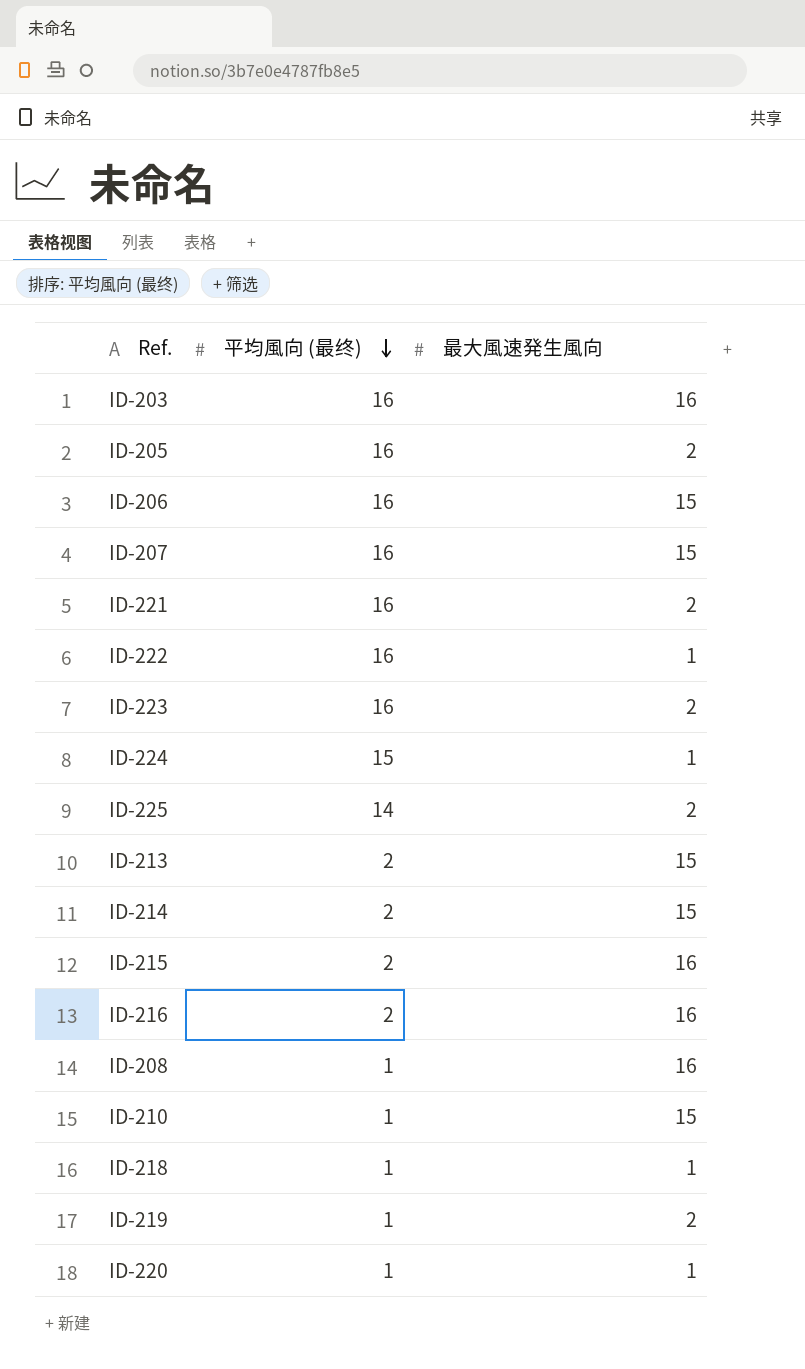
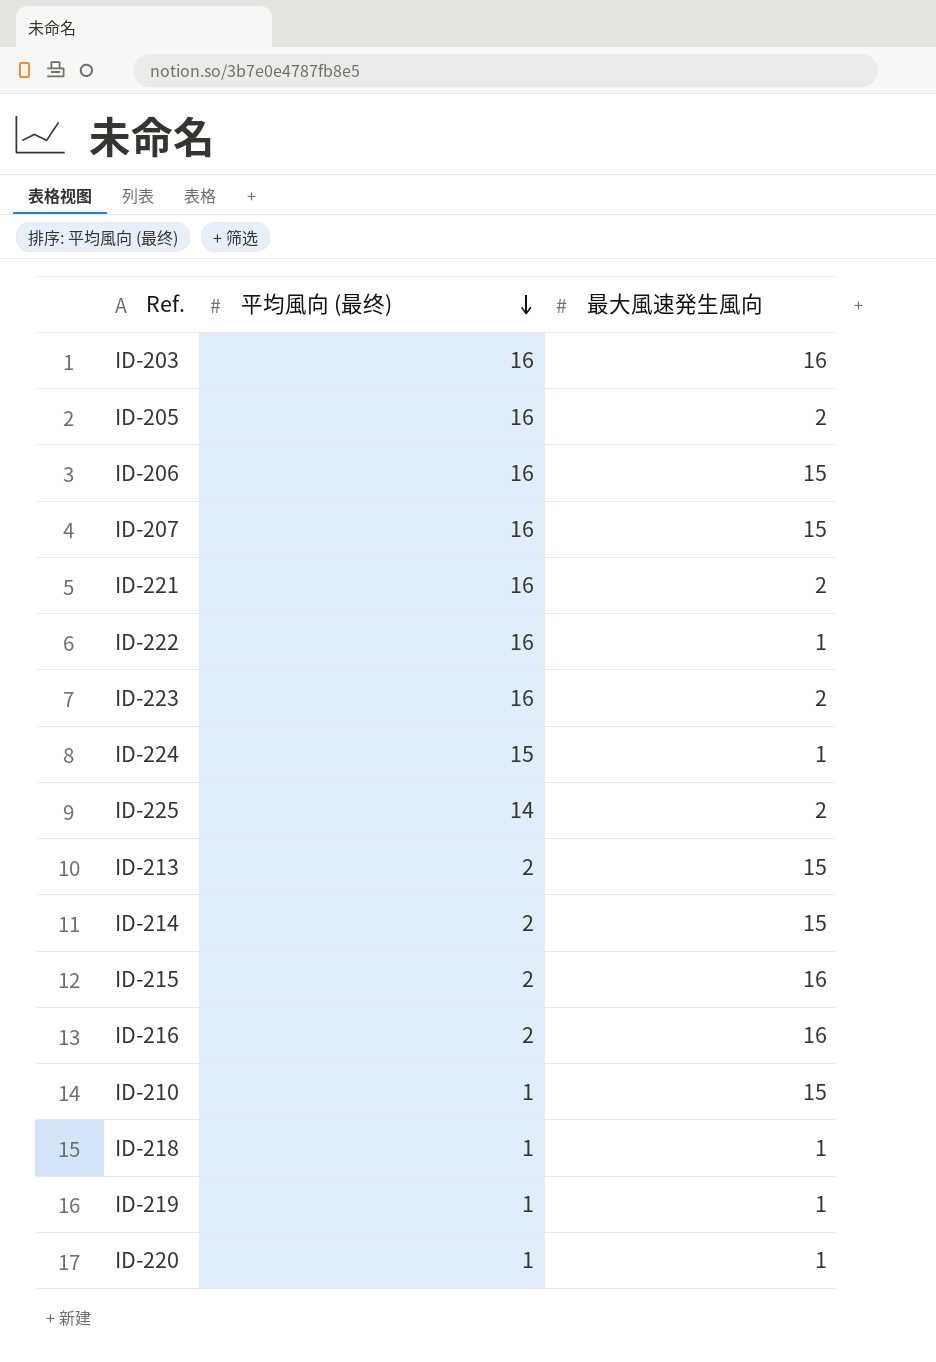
row ID-208: 1 | 16 -> none
ID-219 | 最大風速発生風向: 2 -> 1

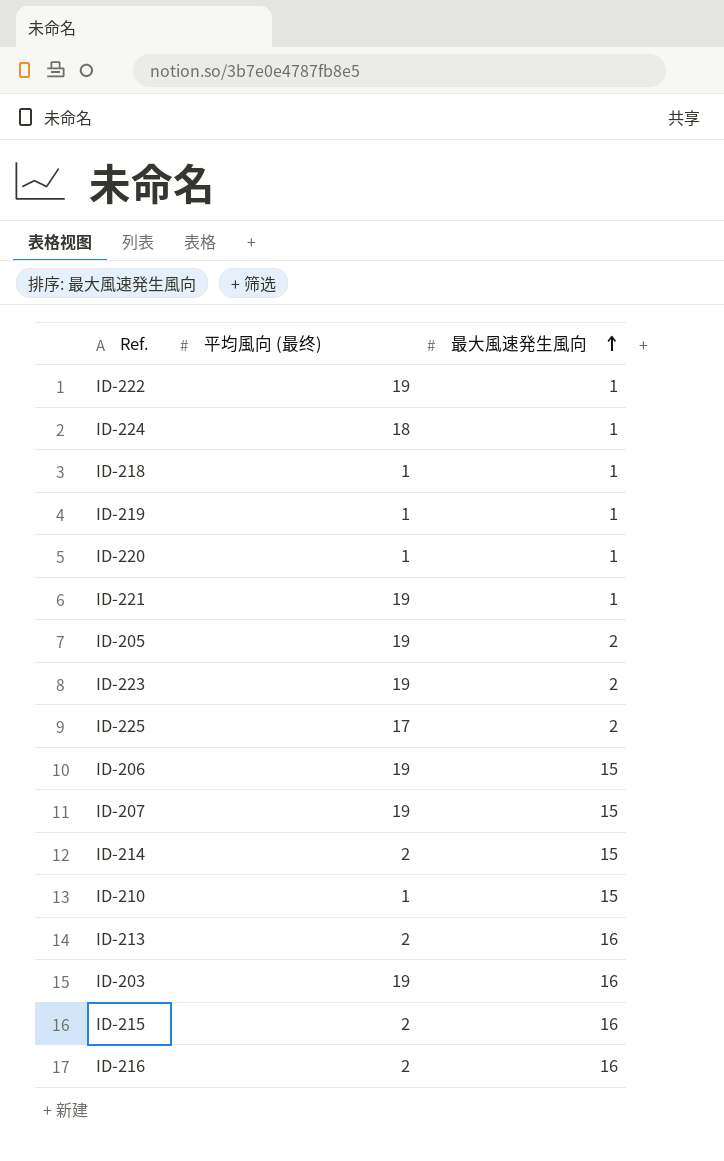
row order: 平均風向 (最终) descending -> 最大風速発生風向 ascending
ID-222 | 平均風向 (最终): 16 -> 19
ID-224 | 平均風向 (最终): 15 -> 18
ID-221 | 平均風向 (最终): 16 -> 19
ID-221 | 最大風速発生風向: 2 -> 1
ID-205 | 平均風向 (最终): 16 -> 19
ID-223 | 平均風向 (最终): 16 -> 19
ID-225 | 平均風向 (最终): 14 -> 17
ID-206 | 平均風向 (最终): 16 -> 19
ID-207 | 平均風向 (最终): 16 -> 19
ID-213 | 最大風速発生風向: 15 -> 16
ID-203 | 平均風向 (最终): 16 -> 19

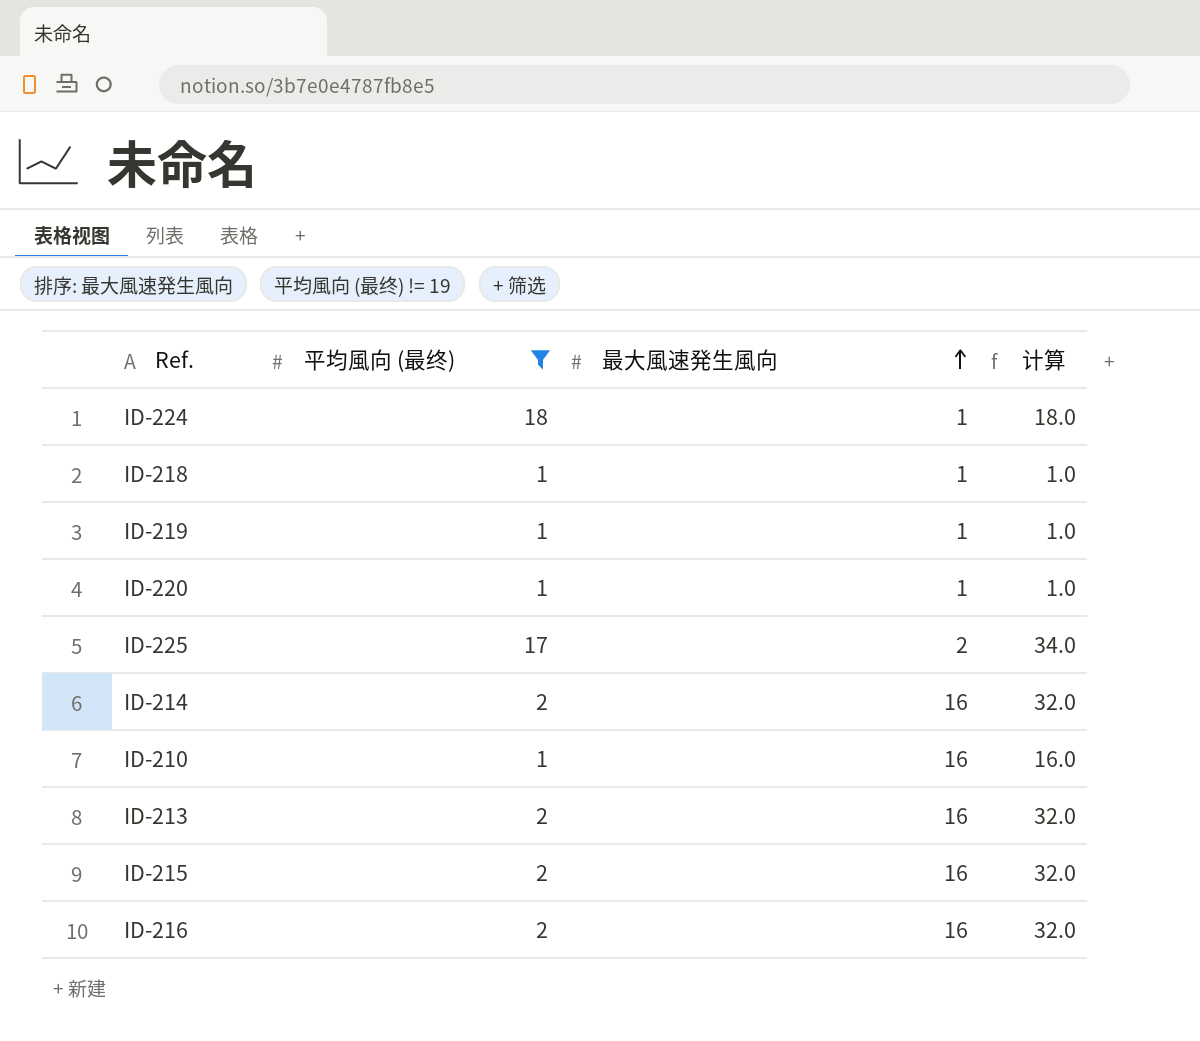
filter: none -> 平均風向 (最终) != 19
column 计算 | formula: none -> [平均風向 (最终)] * [最大風速発生風向]
ID-214 | 最大風速発生風向: 15 -> 16
ID-210 | 最大風速発生風向: 15 -> 16

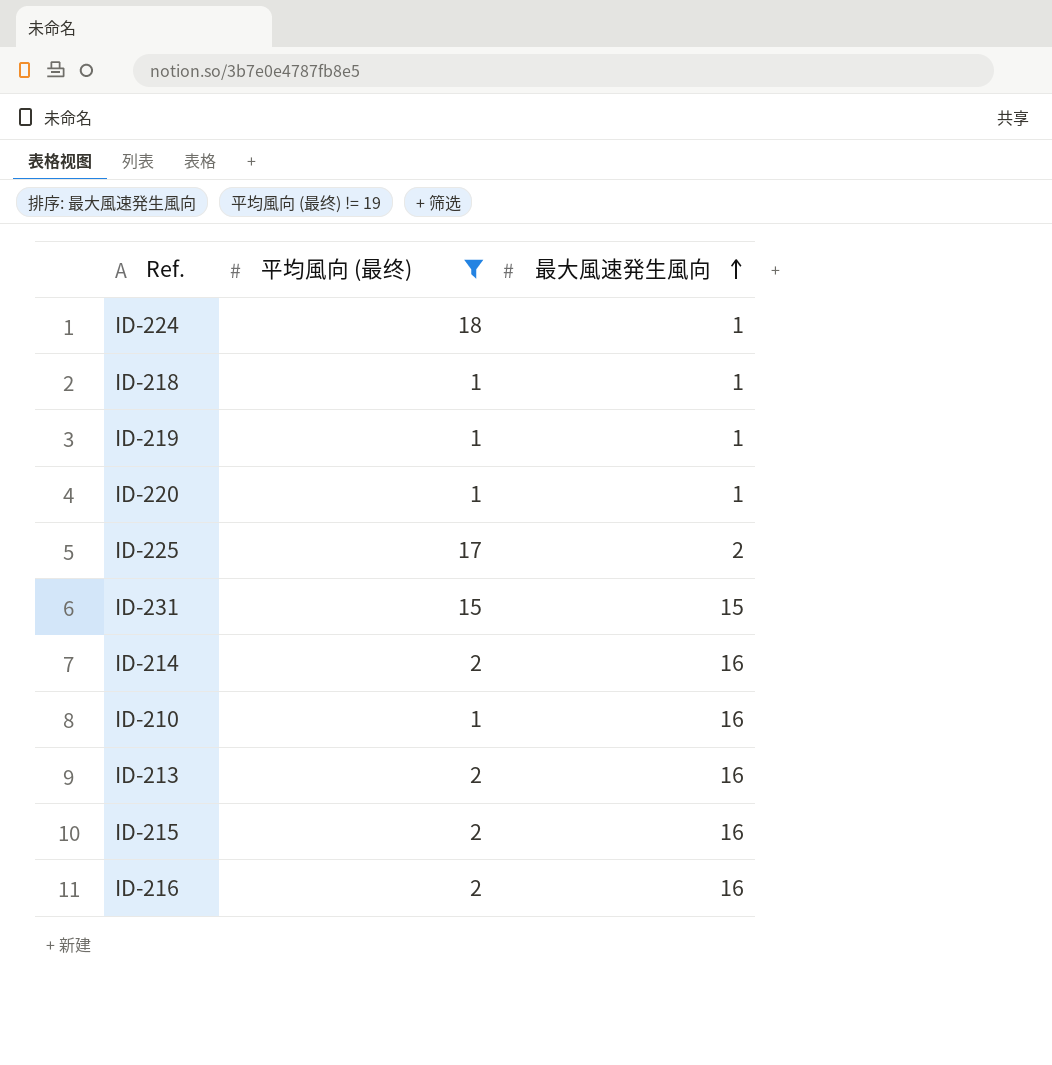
column 计算 | formula: [平均風向 (最终)] * [最大風速発生風向] -> none
row ID-231: none -> 15 | 15

